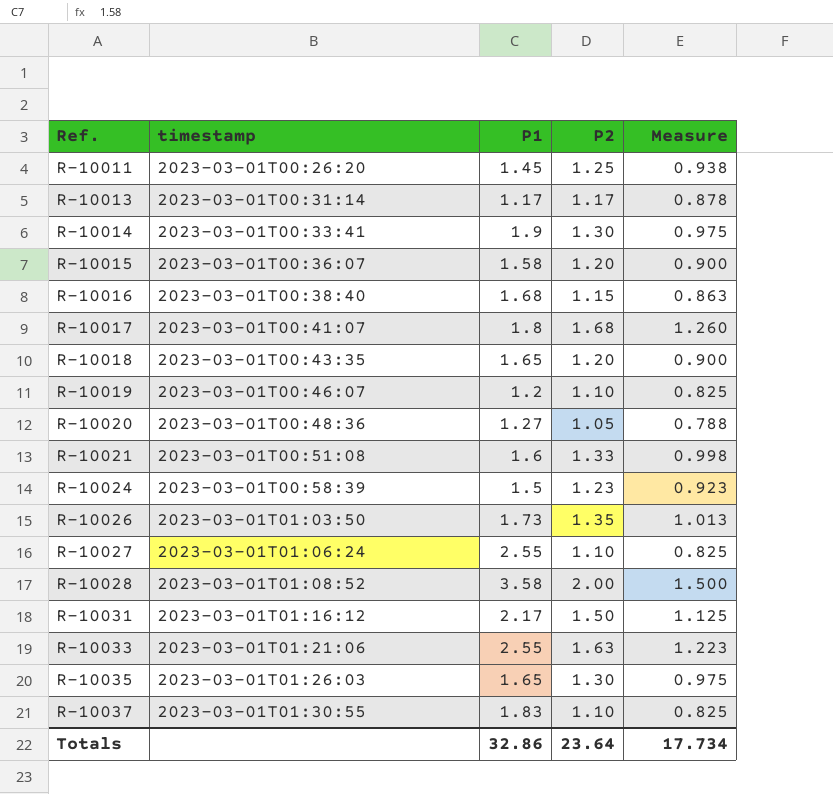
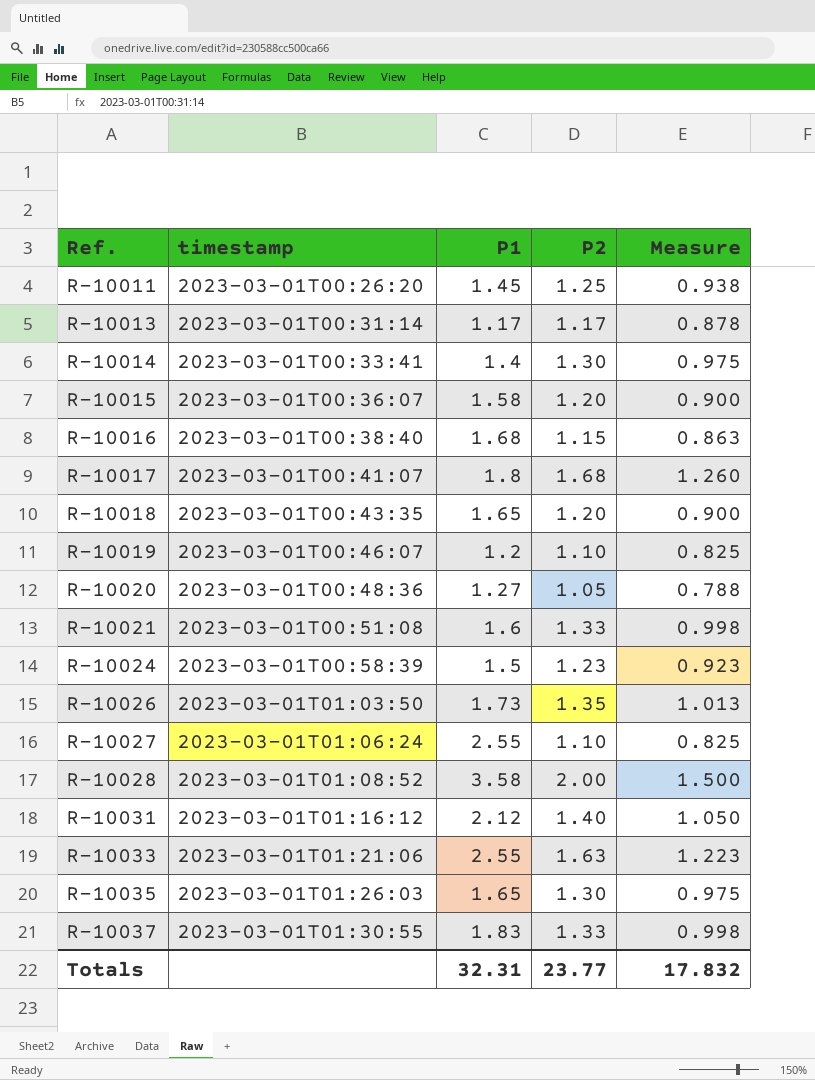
R-10014 | P1: 1.9 -> 1.4
R-10031 | P1: 2.17 -> 2.12
R-10031 | P2: 1.50 -> 1.40
R-10031 | Measure: 1.125 -> 1.050
R-10037 | P2: 1.10 -> 1.33
R-10037 | Measure: 0.825 -> 0.998
Totals | P1: 32.86 -> 32.31
Totals | P2: 23.64 -> 23.77
Totals | Measure: 17.734 -> 17.832

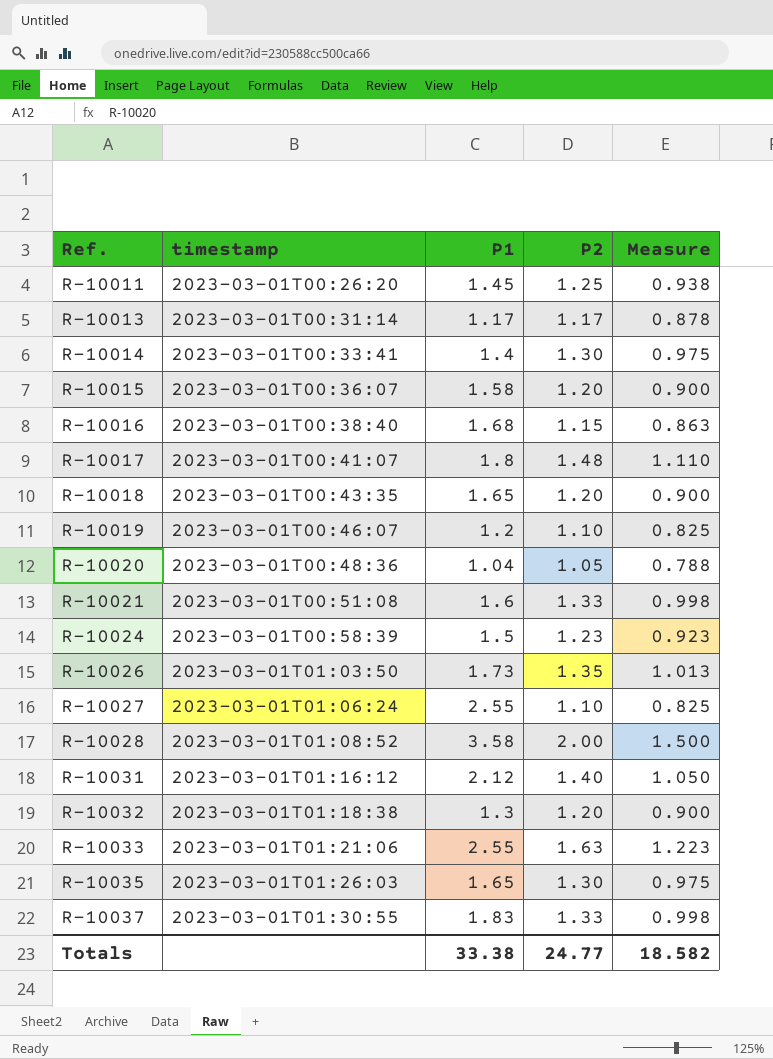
R-10017 | P2: 1.68 -> 1.48
R-10017 | Measure: 1.260 -> 1.110
R-10020 | P1: 1.27 -> 1.04
row R-10032: none -> 2023-03-01T01:18:38 | 1.3 | 1.20 | 0.900
Totals | P1: 32.31 -> 33.38
Totals | P2: 23.77 -> 24.77
Totals | Measure: 17.832 -> 18.582

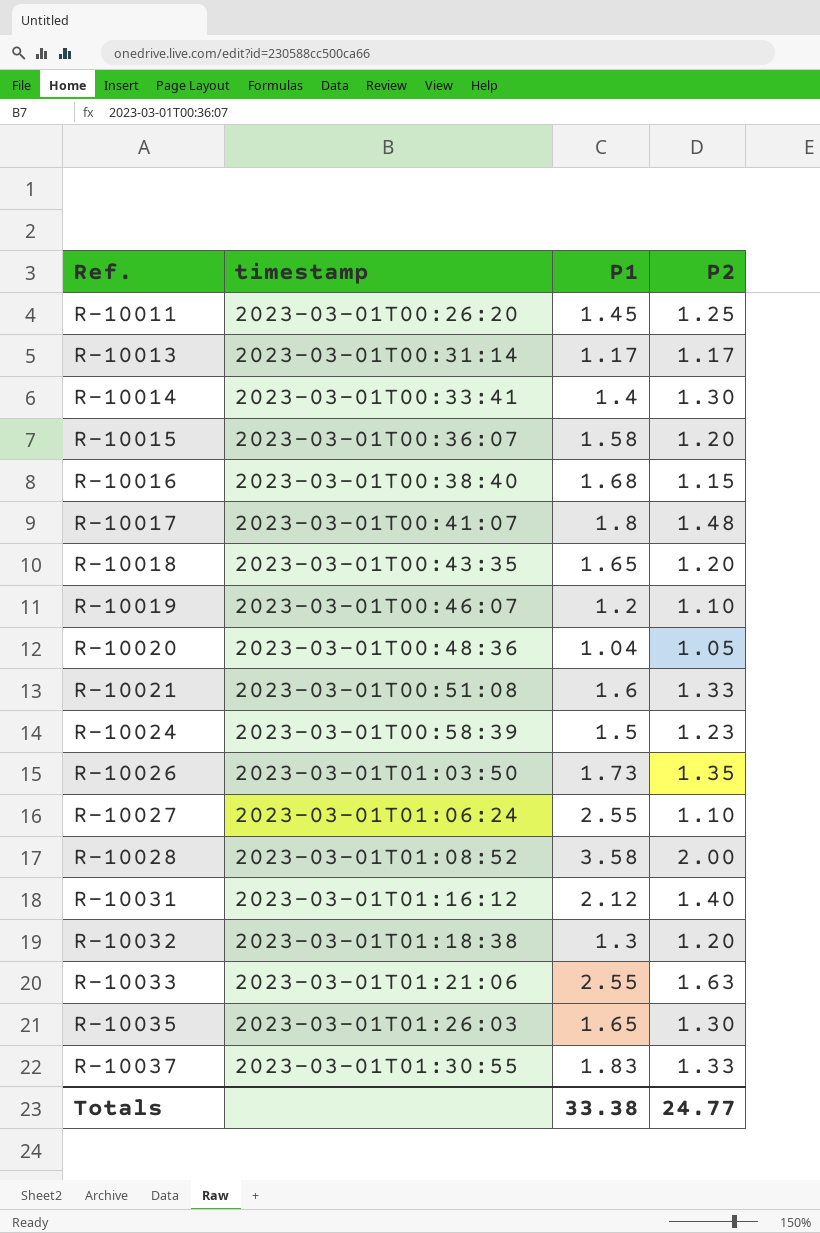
column Measure | formula: [P2] * 0.75 -> none

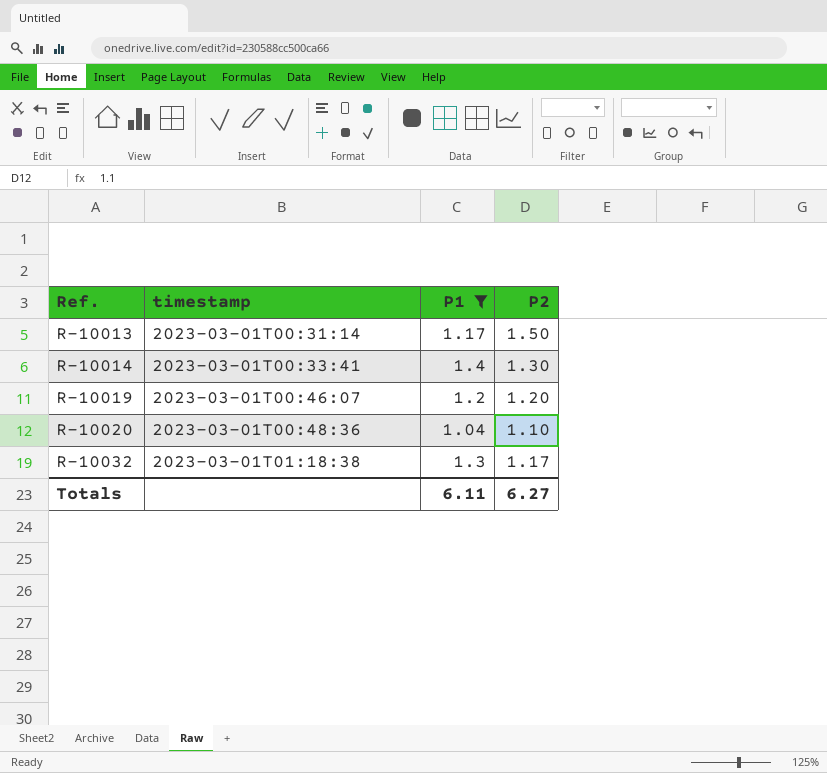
filter: none -> P1 <= 1.4
R-10013 | P2: 1.17 -> 1.50
R-10019 | P2: 1.10 -> 1.20
R-10020 | P2: 1.05 -> 1.10
R-10032 | P2: 1.20 -> 1.17
Totals | P1: 33.38 -> 6.11
Totals | P2: 24.77 -> 6.27

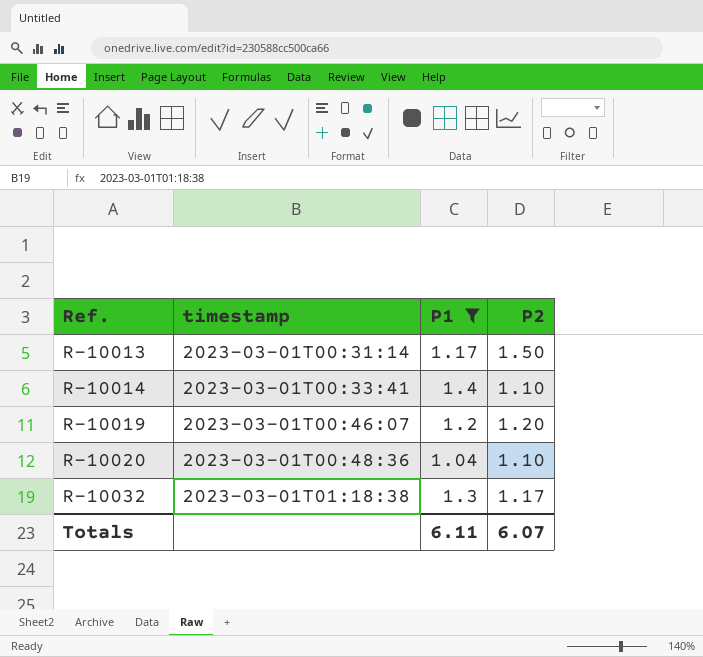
R-10014 | P2: 1.30 -> 1.10
Totals | P2: 6.27 -> 6.07

